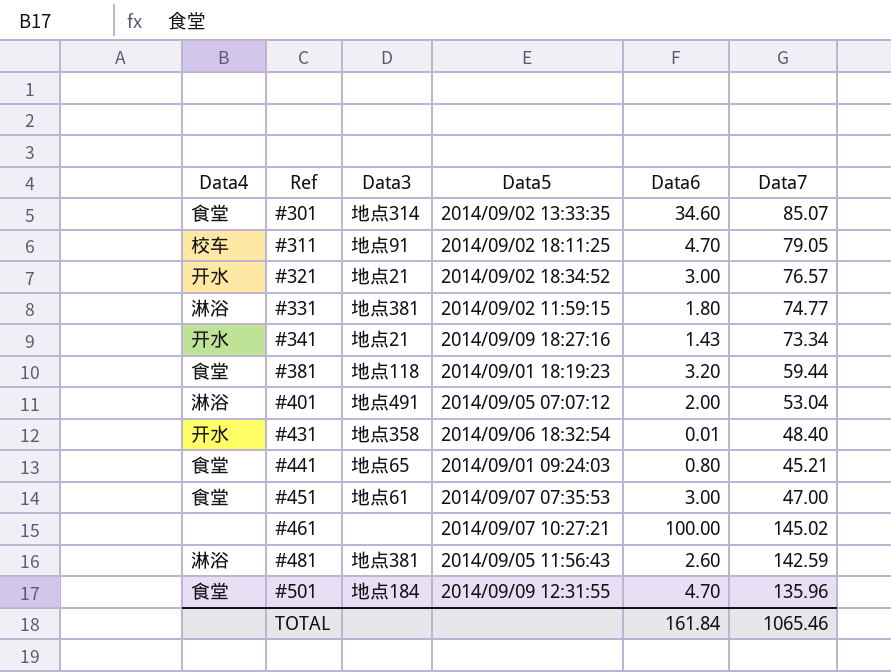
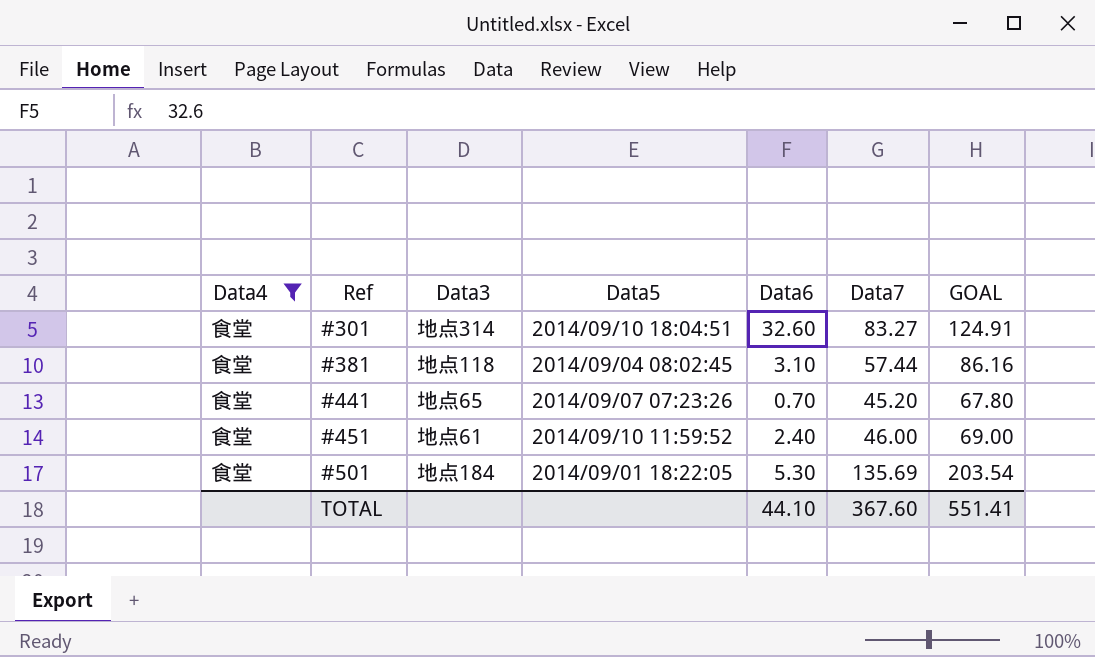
filter: none -> Data4 = 食堂
column GOAL | formula: none -> [Data7] * 1.5
#301 | Data5: 2014/09/02 13:33:35 -> 2014/09/10 18:04:51
#301 | Data6: 34.60 -> 32.60
#301 | Data7: 85.07 -> 83.27
#381 | Data5: 2014/09/01 18:19:23 -> 2014/09/04 08:02:45
#381 | Data6: 3.20 -> 3.10
#381 | Data7: 59.44 -> 57.44
#441 | Data5: 2014/09/01 09:24:03 -> 2014/09/07 07:23:26
#441 | Data6: 0.80 -> 0.70
#441 | Data7: 45.21 -> 45.20
#451 | Data5: 2014/09/07 07:35:53 -> 2014/09/10 11:59:52
#451 | Data6: 3.00 -> 2.40
#451 | Data7: 47.00 -> 46.00
#501 | Data5: 2014/09/09 12:31:55 -> 2014/09/01 18:22:05
#501 | Data6: 4.70 -> 5.30
#501 | Data7: 135.96 -> 135.69
TOTAL | Data6: 161.84 -> 44.10
TOTAL | Data7: 1065.46 -> 367.60

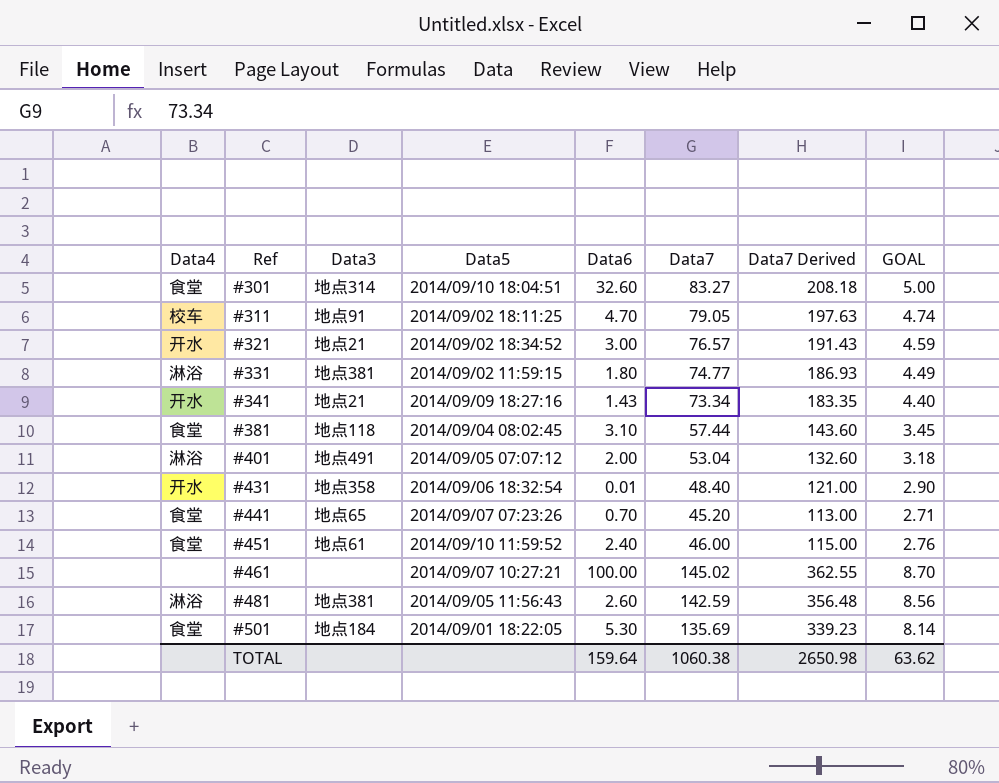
filter: Data4 = 食堂 -> none
column Data7 Derived | formula: none -> [Data7] * 2.5
column GOAL | formula: [Data7] * 1.5 -> [Data7] * 0.06
TOTAL | Data6: 44.10 -> 159.64
TOTAL | Data7: 367.60 -> 1060.38
TOTAL | GOAL: 551.41 -> 63.62

